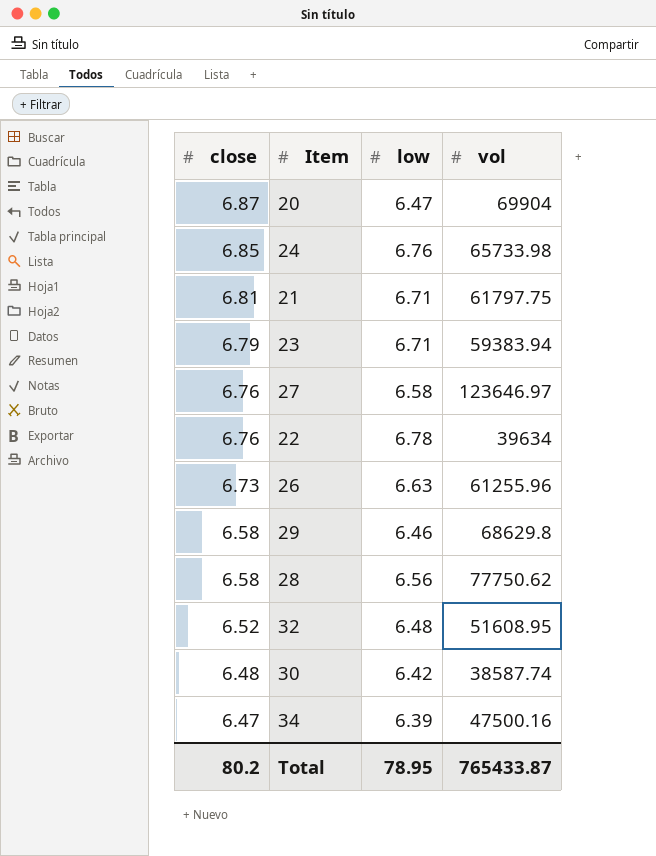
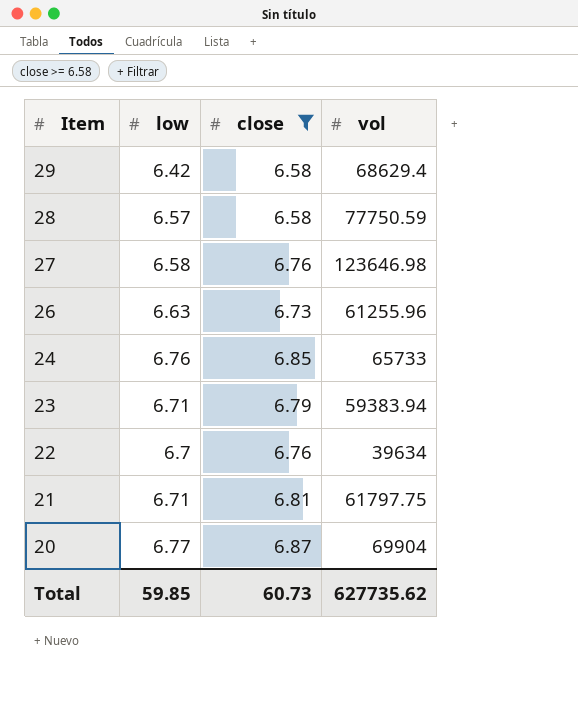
filter: none -> close >= 6.58
row order: close descending -> Item descending
column close | position: 1 -> 3
29 | low: 6.46 -> 6.42
29 | vol: 68629.8 -> 68629.4
28 | low: 6.56 -> 6.57
28 | vol: 77750.62 -> 77750.59
27 | vol: 123646.97 -> 123646.98
24 | vol: 65733.98 -> 65733
22 | low: 6.78 -> 6.7
20 | low: 6.47 -> 6.77
Total | low: 78.95 -> 59.85
Total | close: 80.2 -> 60.73
Total | vol: 765433.87 -> 627735.62

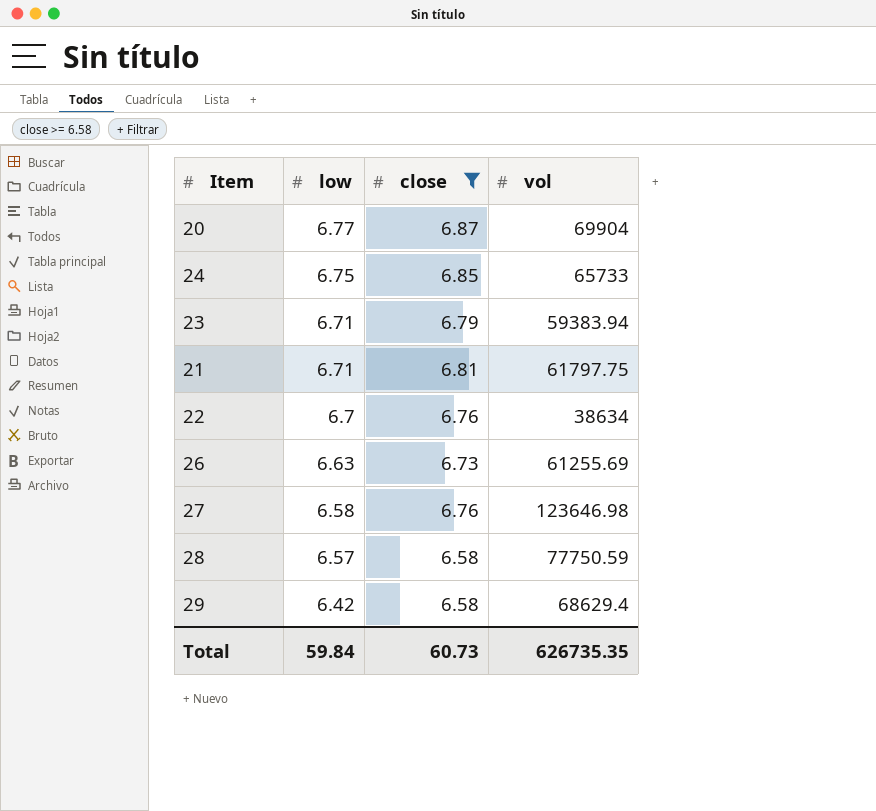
row order: Item descending -> low descending
24 | low: 6.76 -> 6.75
22 | vol: 39634 -> 38634
26 | vol: 61255.96 -> 61255.69
Total | low: 59.85 -> 59.84
Total | vol: 627735.62 -> 626735.35

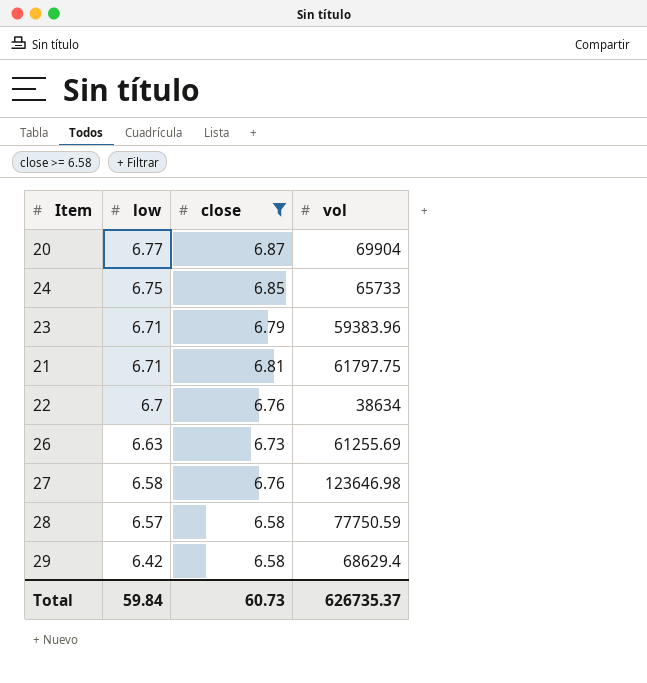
23 | vol: 59383.94 -> 59383.96
Total | vol: 626735.35 -> 626735.37

